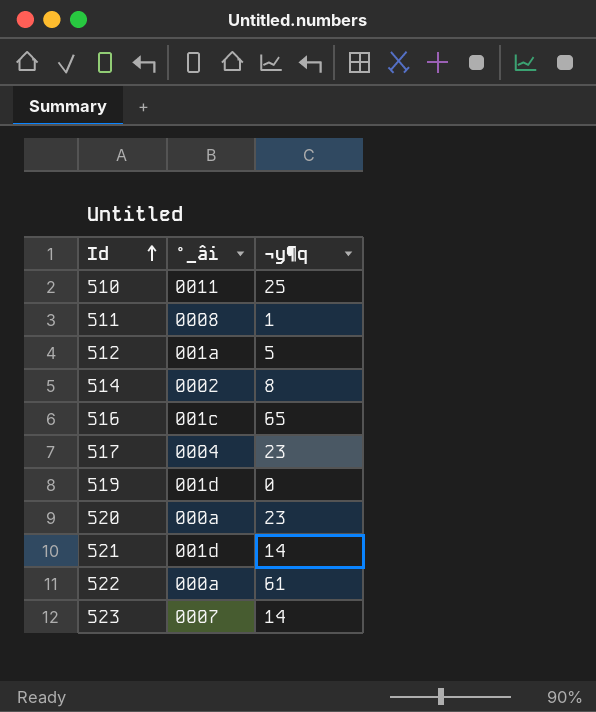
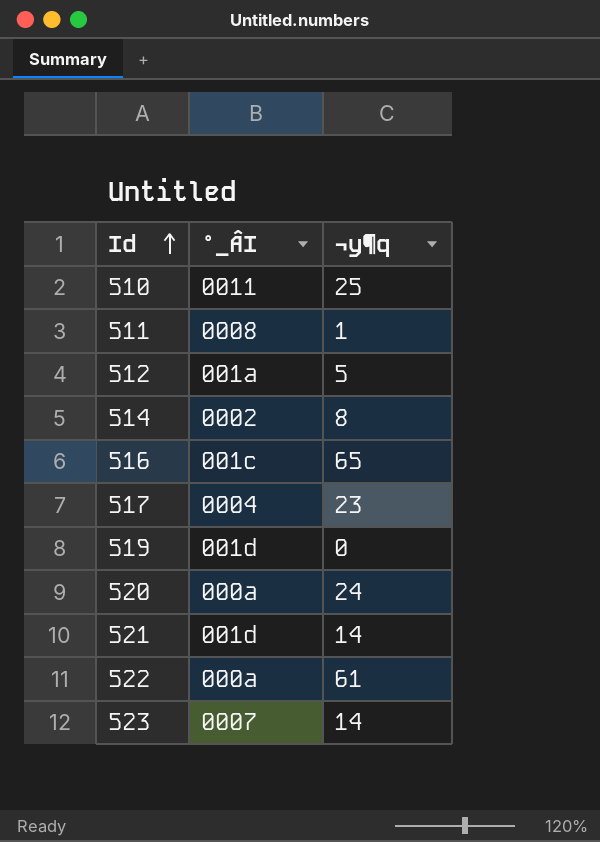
column name: °_âi -> °_ÂI
520 | ¬y¶q: 23 -> 24

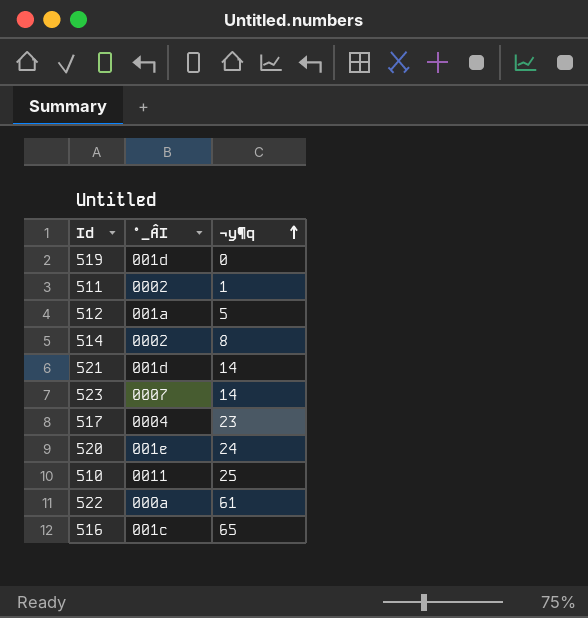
row order: Id ascending -> ¬y¶q ascending
511 | °_ÂI: 0008 -> 0002
520 | °_ÂI: 000a -> 001e

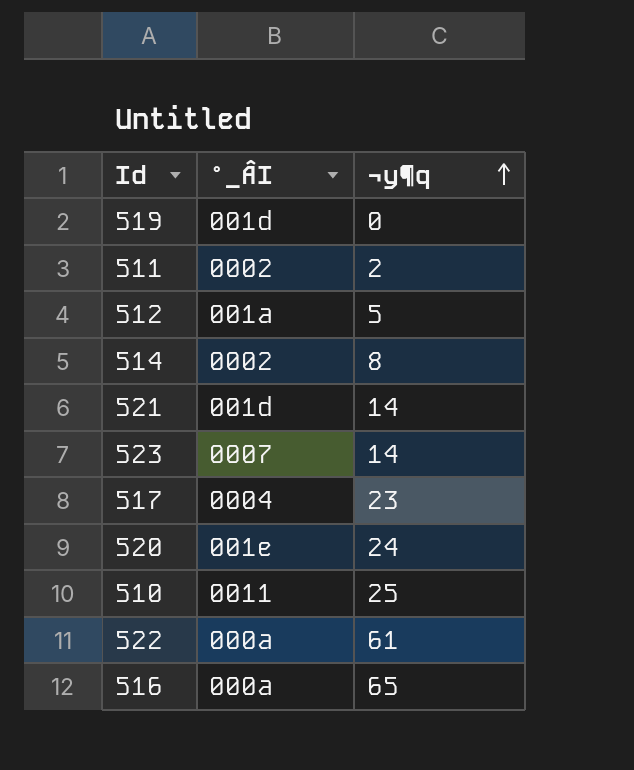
511 | ¬y¶q: 1 -> 2
516 | °_ÂI: 001c -> 000a

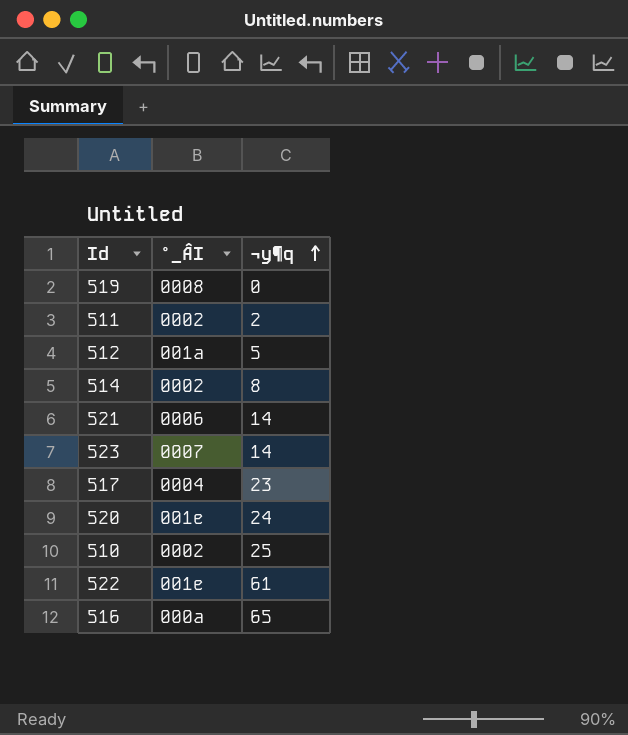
519 | °_ÂI: 001d -> 0008
521 | °_ÂI: 001d -> 0006
510 | °_ÂI: 0011 -> 0002
522 | °_ÂI: 000a -> 001e

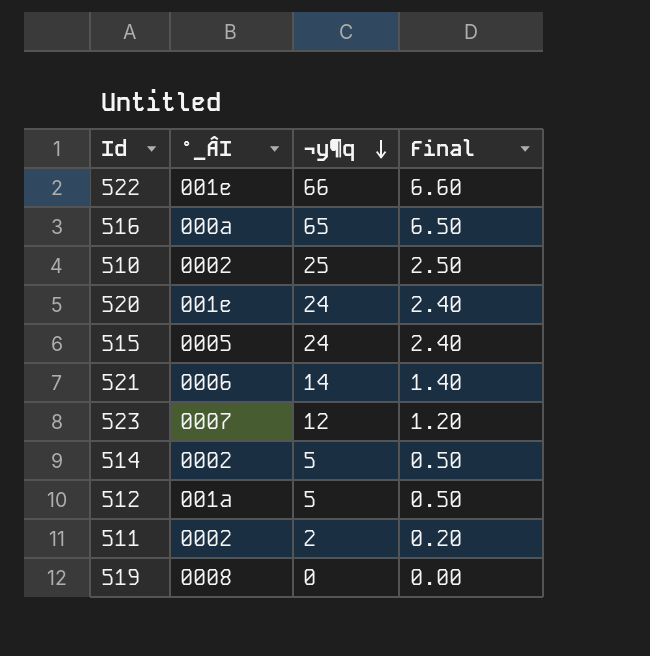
row order: ¬y¶q ascending -> ¬y¶q descending
column Final | formula: none -> [¬y¶q] * 0.1
row 517: 0004 | 23 -> none
522 | ¬y¶q: 61 -> 66
row 515: none -> 0005 | 24 | 2.40
523 | ¬y¶q: 14 -> 12
514 | ¬y¶q: 8 -> 5

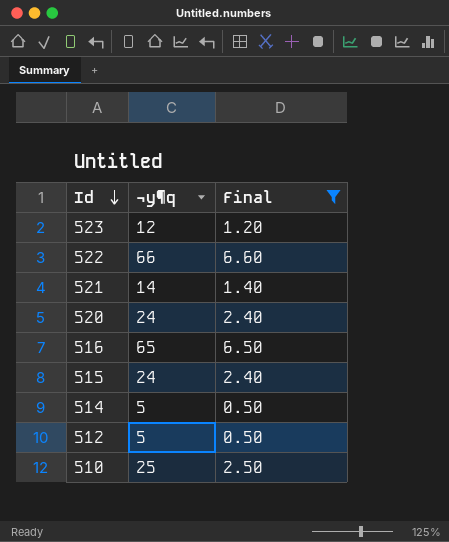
filter: none -> Final >= 0.50
row order: ¬y¶q descending -> Id descending
column °_ÂI | position: 2 -> none

